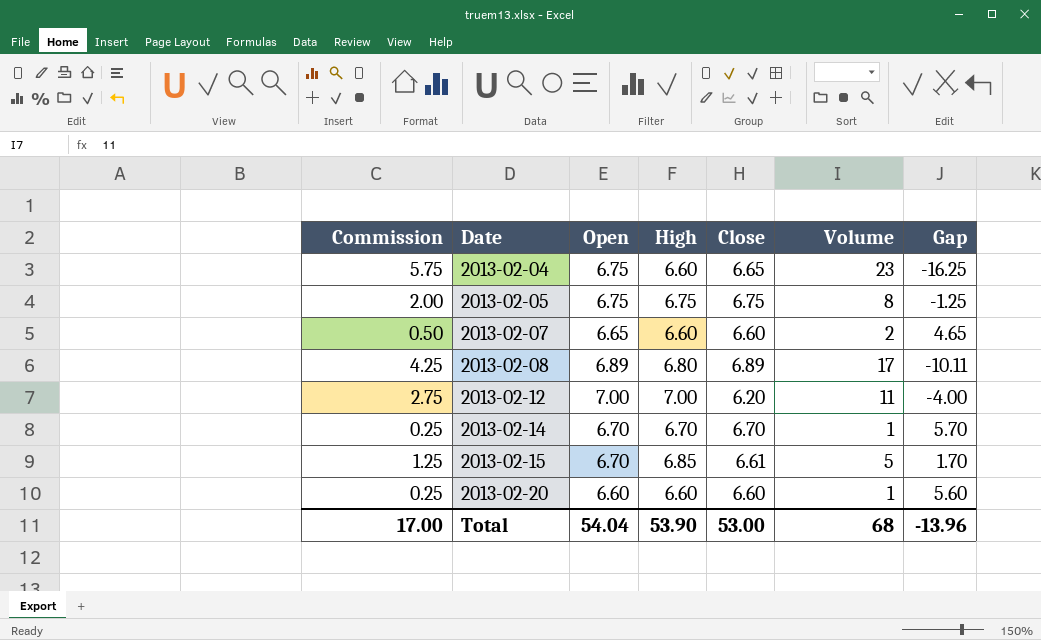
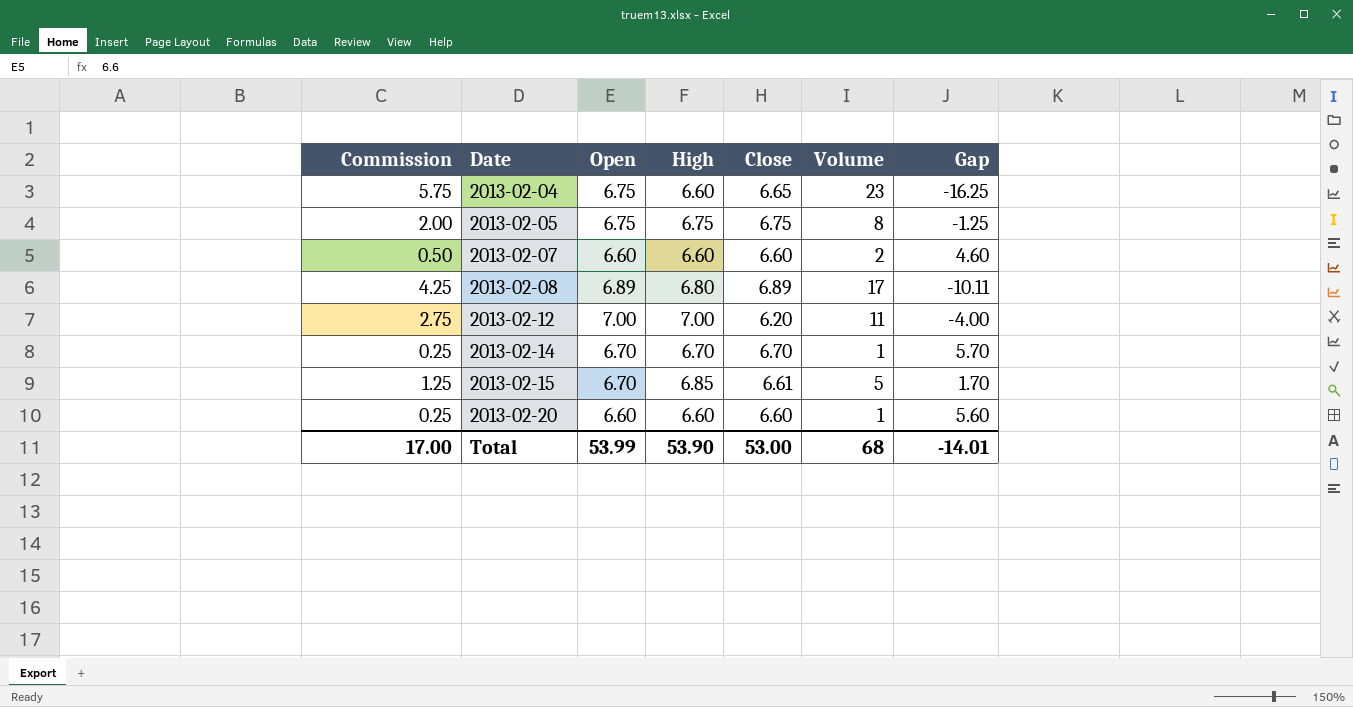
2013-02-07 | Open: 6.65 -> 6.60
2013-02-07 | Gap: 4.65 -> 4.60
Total | Open: 54.04 -> 53.99
Total | Gap: -13.96 -> -14.01

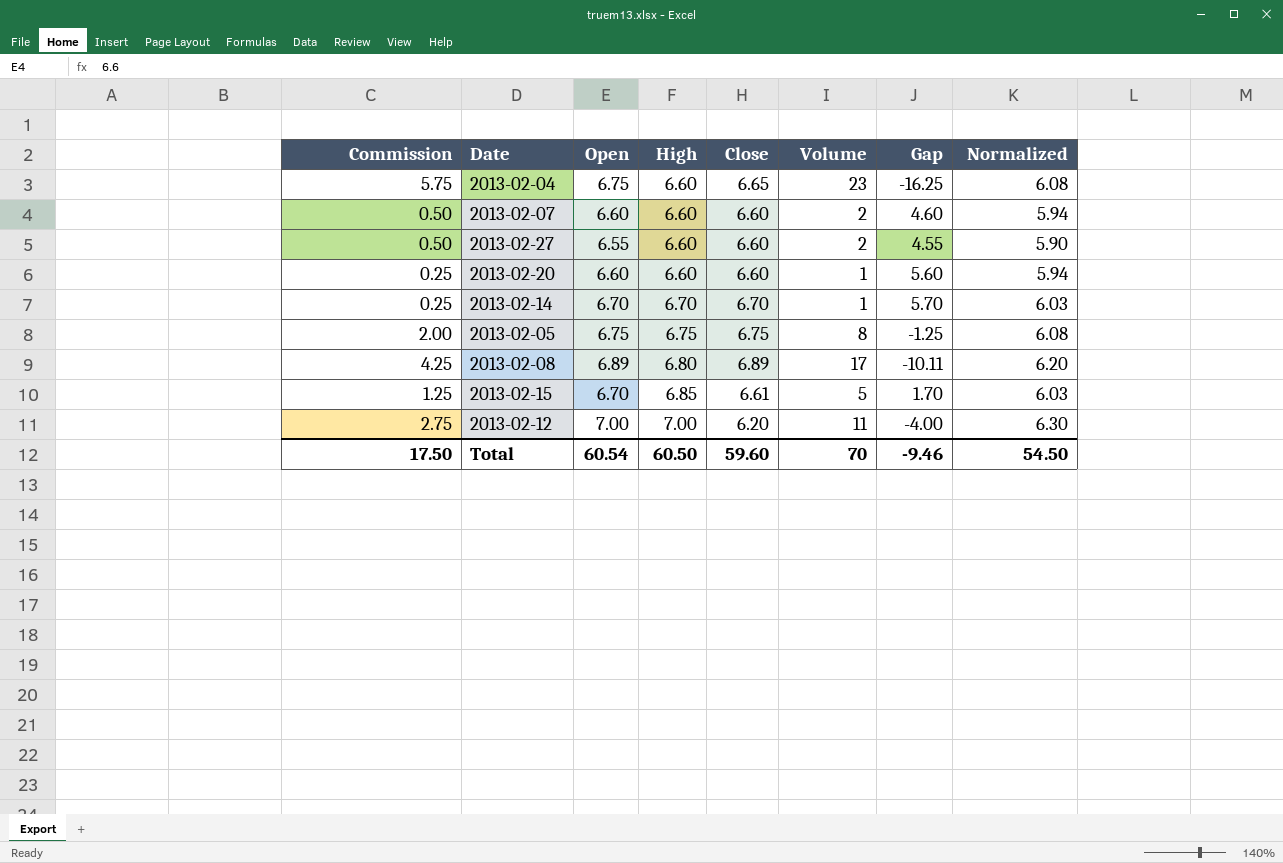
row order: Date ascending -> High ascending
column Normalized | formula: none -> [Open] * 0.9
row 2013-02-27: none -> 0.50 | 6.55 | 6.60 | 6.60 | 2 | 4.55 | 5.90
Total | Commission: 17.00 -> 17.50
Total | Open: 53.99 -> 60.54
Total | High: 53.90 -> 60.50
Total | Close: 53.00 -> 59.60
Total | Volume: 68 -> 70
Total | Gap: -14.01 -> -9.46

